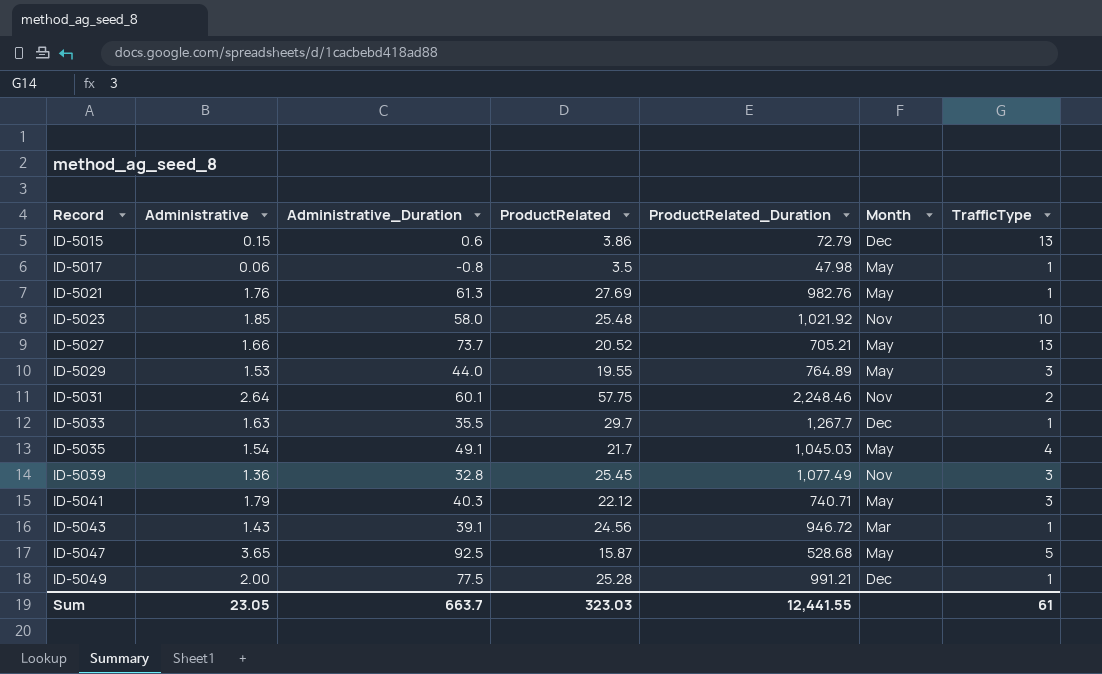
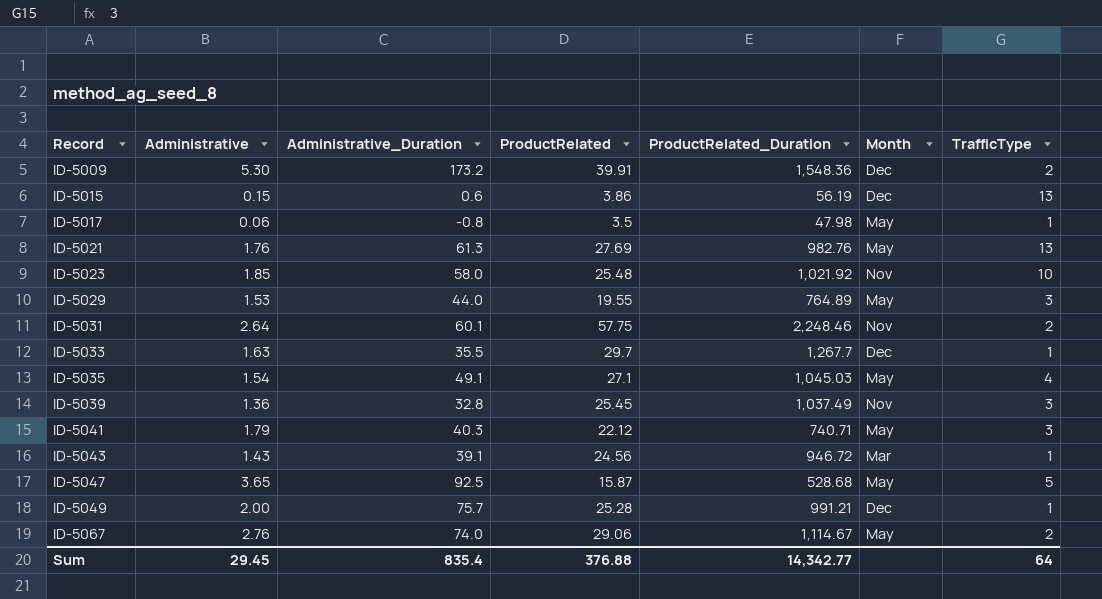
row ID-5027: 1.66 | 73.7 | 20.52 | 705.21 | May | 13 -> none
row ID-5009: none -> 5.30 | 173.2 | 39.91 | 1,548.36 | Dec | 2
ID-5015 | ProductRelated_Duration: 72.79 -> 56.19
ID-5021 | TrafficType: 1 -> 13
ID-5035 | ProductRelated: 21.7 -> 27.1
ID-5039 | ProductRelated_Duration: 1,077.49 -> 1,037.49
ID-5049 | Administrative_Duration: 77.5 -> 75.7
row ID-5067: none -> 2.76 | 74.0 | 29.06 | 1,114.67 | May | 2
Sum | Administrative: 23.05 -> 29.45
Sum | Administrative_Duration: 663.7 -> 835.4
Sum | ProductRelated: 323.03 -> 376.88
Sum | ProductRelated_Duration: 12,441.55 -> 14,342.77
Sum | TrafficType: 61 -> 64

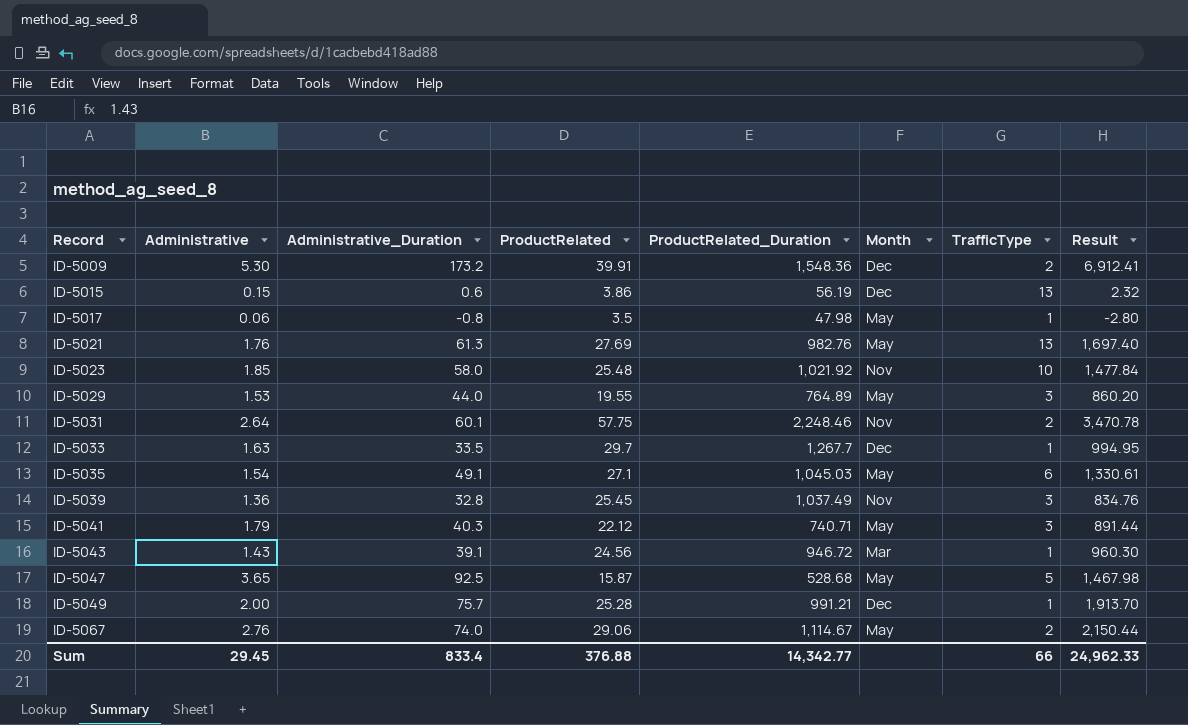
column Result | formula: none -> [Administrative_Duration] * [ProductRelated]
ID-5033 | Administrative_Duration: 35.5 -> 33.5
ID-5035 | TrafficType: 4 -> 6
Sum | Administrative_Duration: 835.4 -> 833.4
Sum | TrafficType: 64 -> 66

